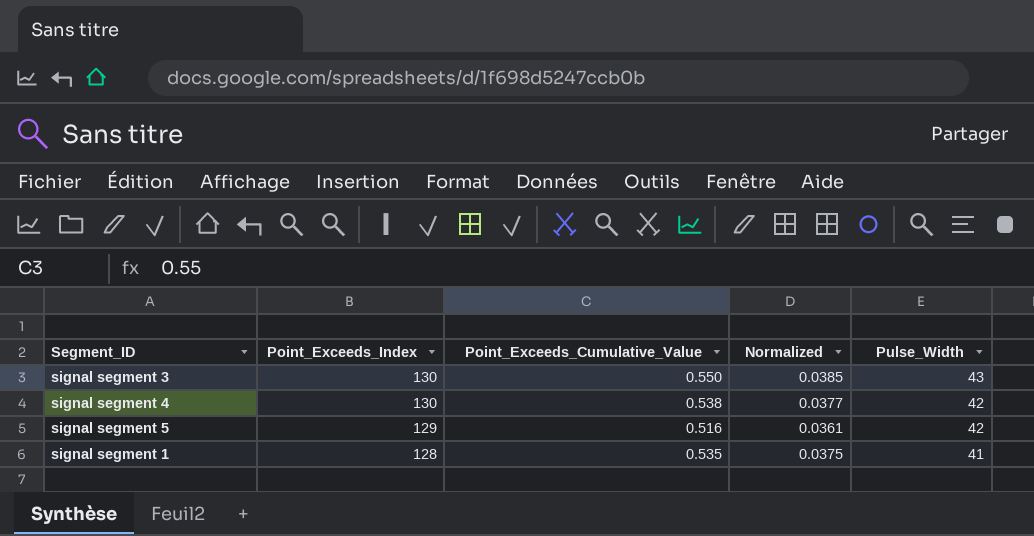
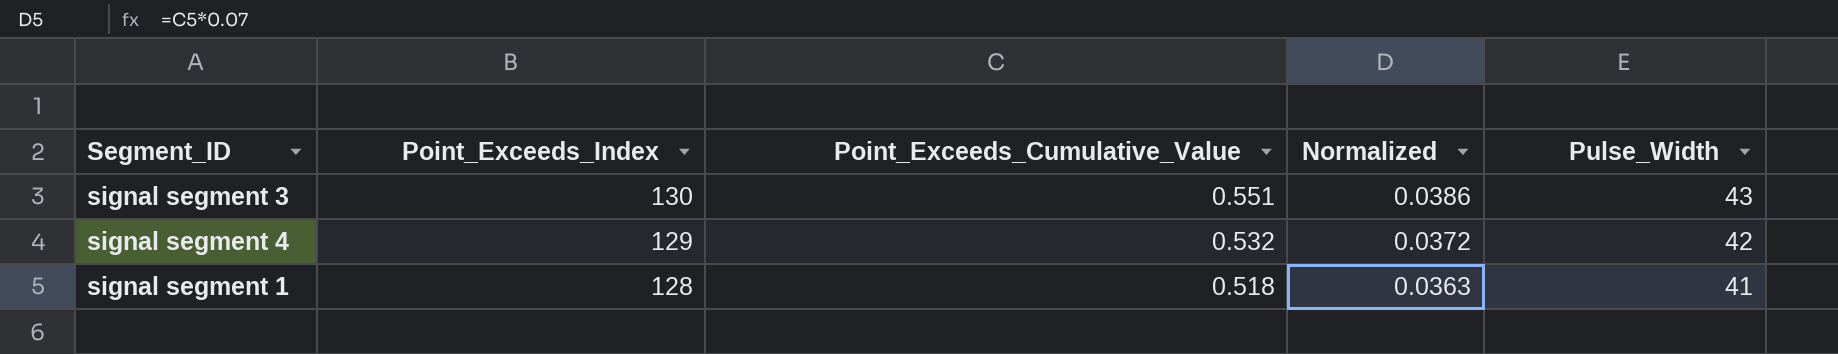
row signal segment 5: 129 | 0.516 | 0.0361 | 42 -> none
signal segment 3 | Point_Exceeds_Cumulative_Value: 0.550 -> 0.551
signal segment 3 | Normalized: 0.0385 -> 0.0386
signal segment 4 | Point_Exceeds_Index: 130 -> 129
signal segment 4 | Point_Exceeds_Cumulative_Value: 0.538 -> 0.532
signal segment 4 | Normalized: 0.0377 -> 0.0372
signal segment 1 | Point_Exceeds_Cumulative_Value: 0.535 -> 0.518
signal segment 1 | Normalized: 0.0375 -> 0.0363

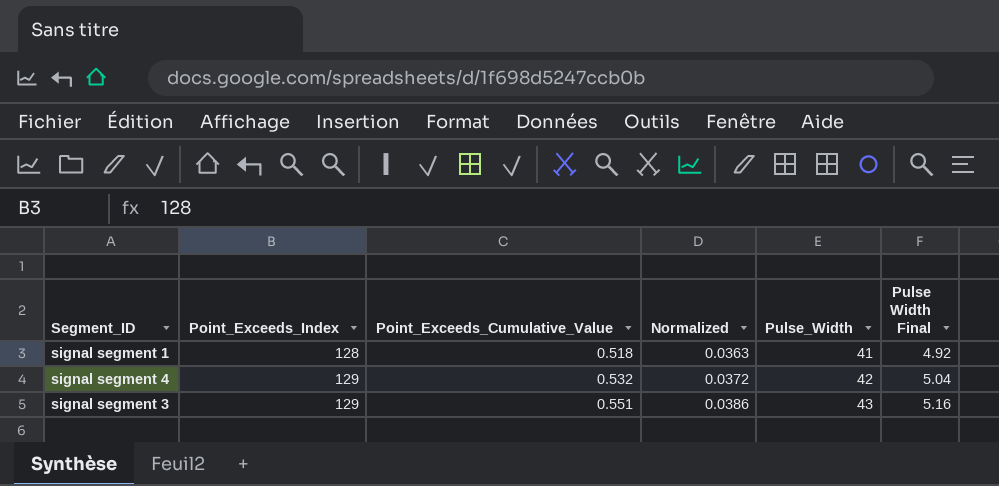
row order: Point_Exceeds_Index descending -> Point_Exceeds_Index ascending
column Pulse Width Final | formula: none -> [Pulse_Width] * 0.12
signal segment 3 | Point_Exceeds_Index: 130 -> 129

